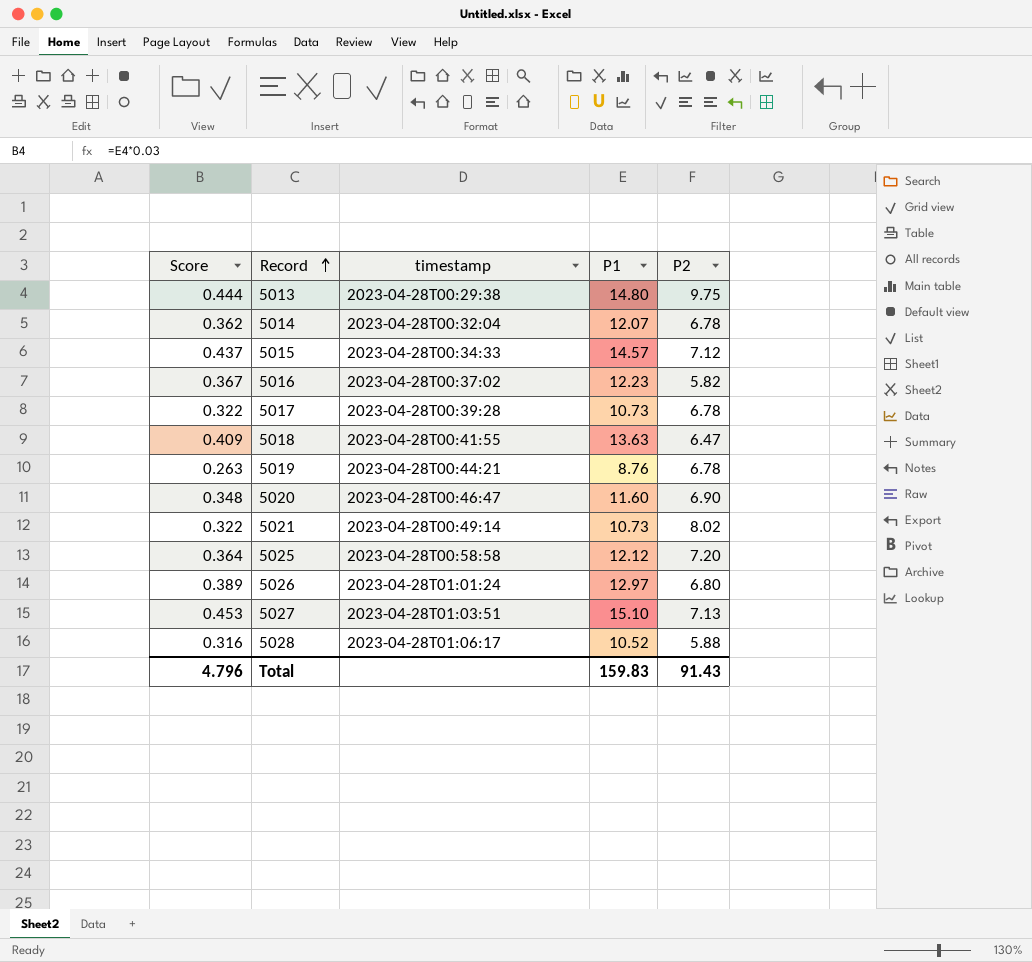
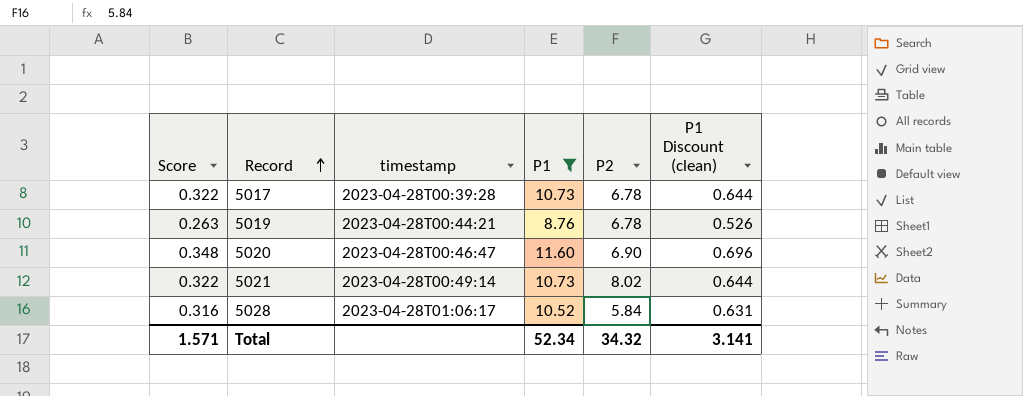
filter: none -> P1 <= 11.60
column P1 Discount (clean) | formula: none -> [P1] * 0.06
5028 | P2: 5.88 -> 5.84
Total | Score: 4.796 -> 1.571
Total | P1: 159.83 -> 52.34
Total | P2: 91.43 -> 34.32

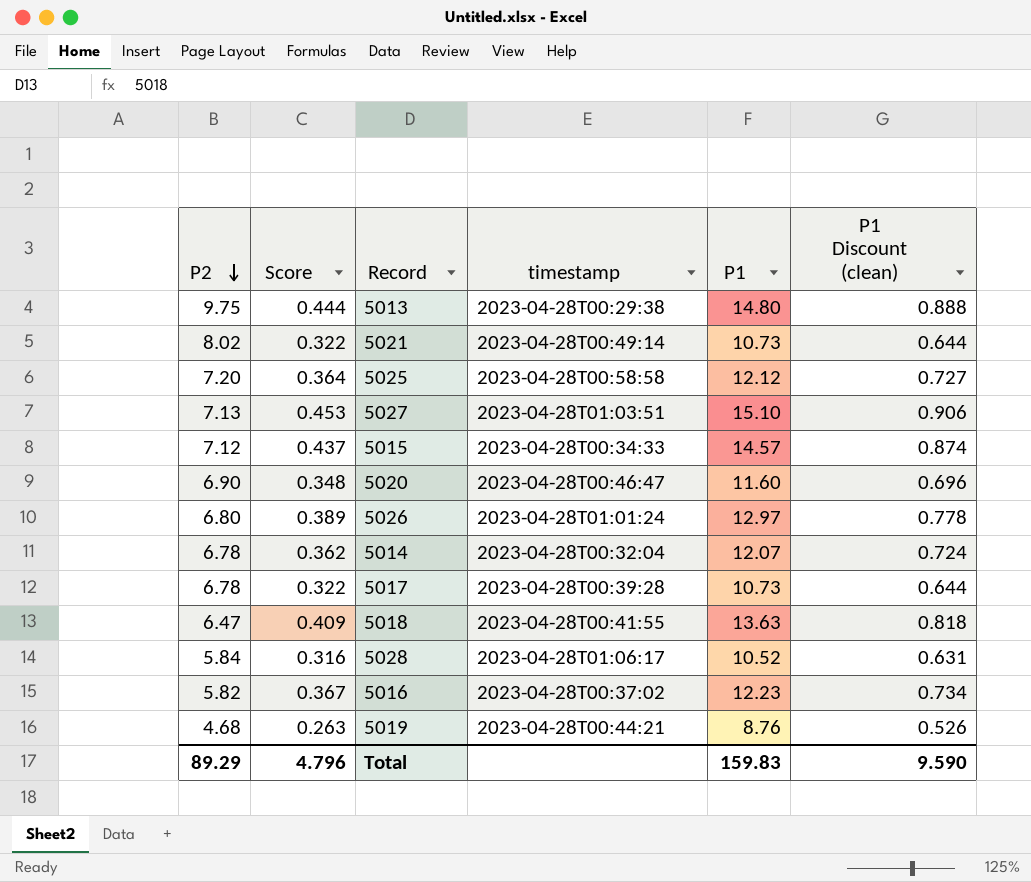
filter: P1 <= 11.60 -> none
row order: Record ascending -> P2 descending
column P2 | position: 5 -> 1
5019 | P2: 6.78 -> 4.68
Total | P2: 34.32 -> 89.29
Total | Score: 1.571 -> 4.796
Total | P1: 52.34 -> 159.83
Total | P1 Discount (clean): 3.141 -> 9.590

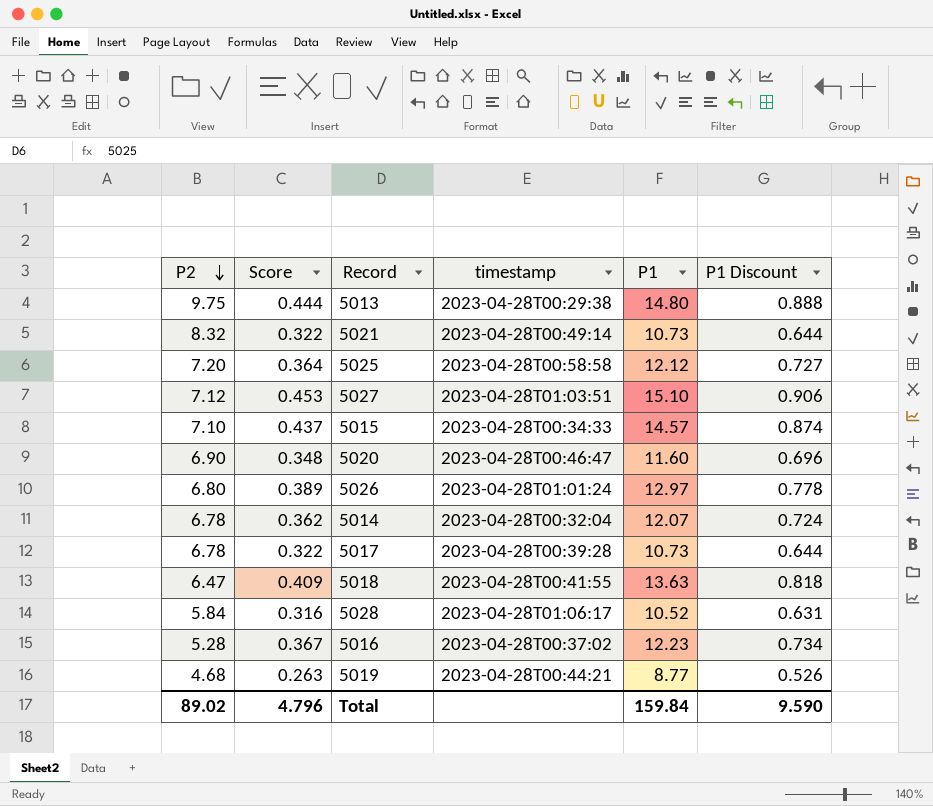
column name: P1 Discount (clean) -> P1 Discount
5021 | P2: 8.02 -> 8.32
5027 | P2: 7.13 -> 7.12
5015 | P2: 7.12 -> 7.10
5016 | P2: 5.82 -> 5.28
5019 | P1: 8.76 -> 8.77
Total | P2: 89.29 -> 89.02
Total | P1: 159.83 -> 159.84

